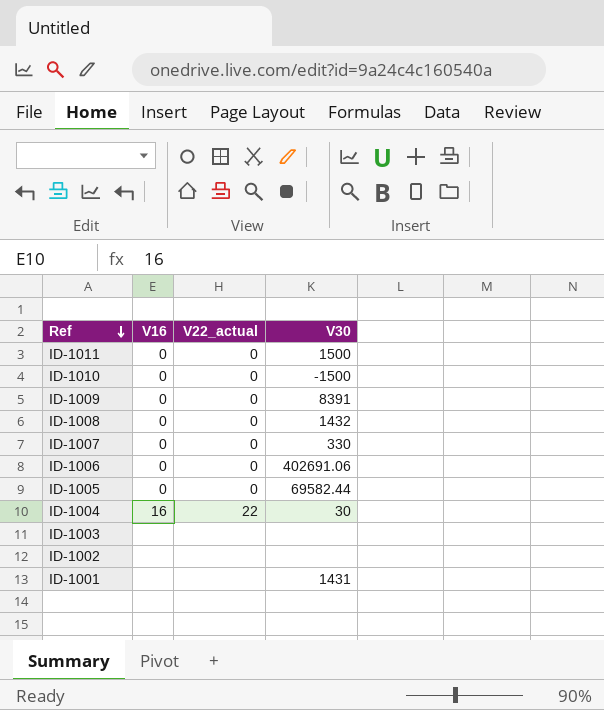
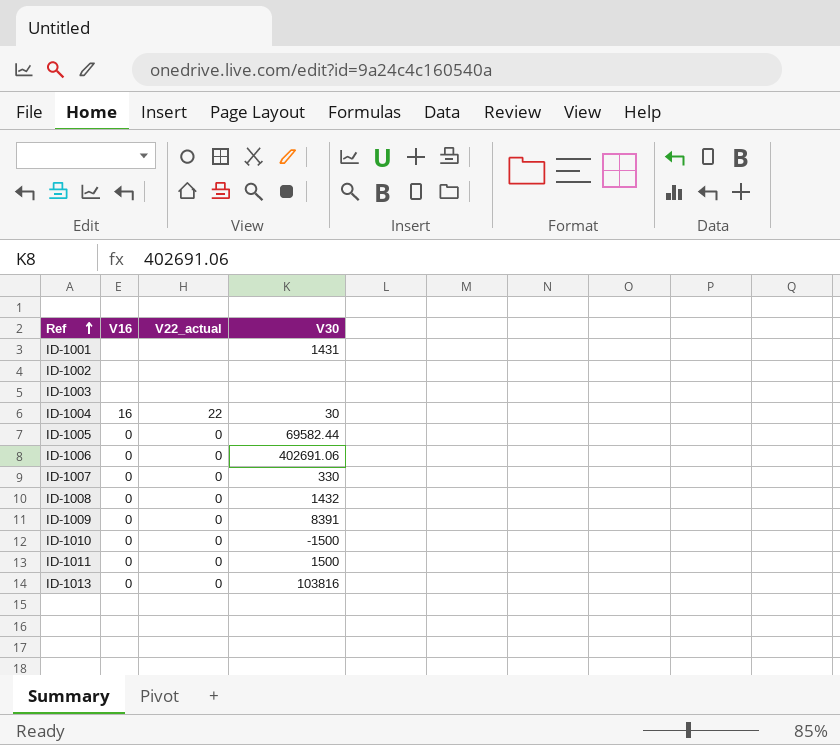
row order: Ref descending -> Ref ascending
row ID-1013: none -> 0 | 0 | 103816

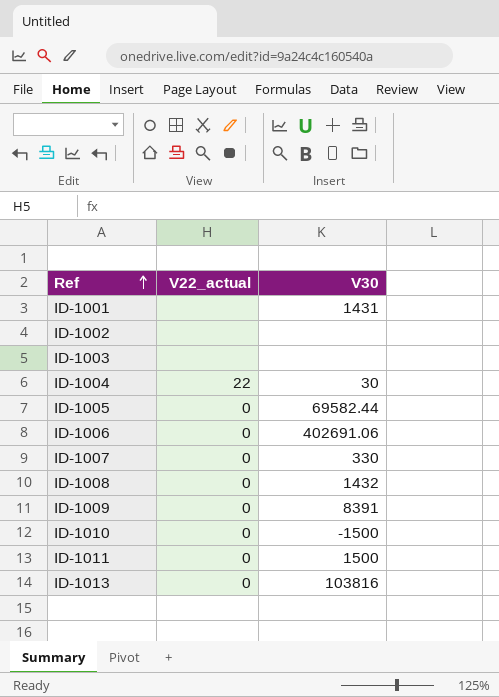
column V16 | position: 2 -> none

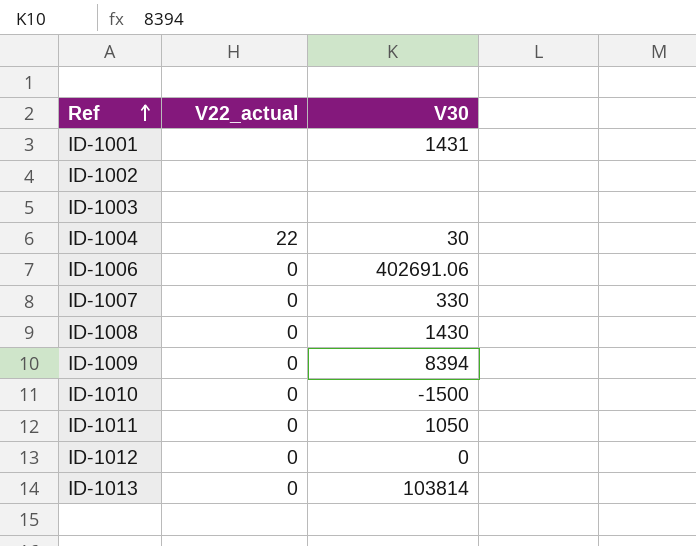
row ID-1005: 0 | 69582.44 -> none
ID-1008 | V30: 1432 -> 1430
ID-1009 | V30: 8391 -> 8394
ID-1011 | V30: 1500 -> 1050
row ID-1012: none -> 0 | 0
ID-1013 | V30: 103816 -> 103814

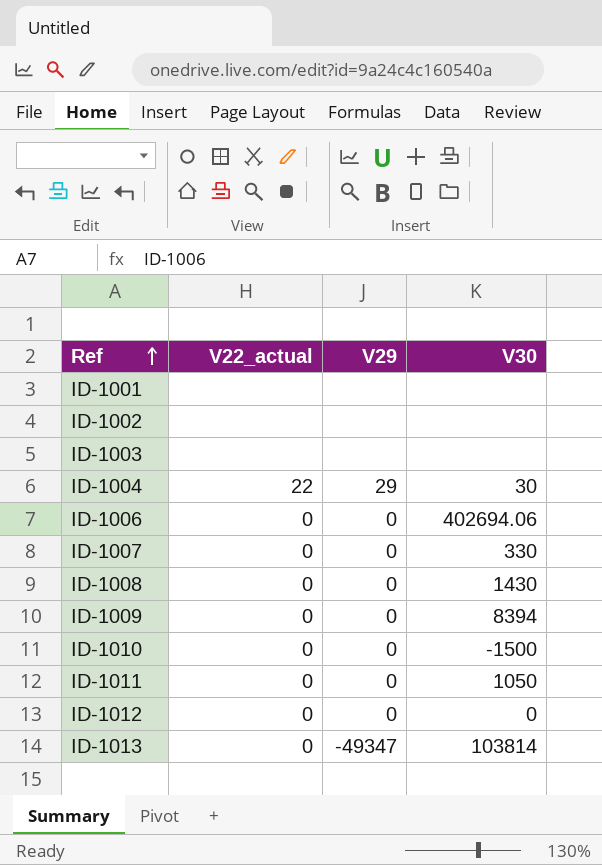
column V29 | position: none -> 3
ID-1001 | V30: 1431 -> none
ID-1006 | V30: 402691.06 -> 402694.06

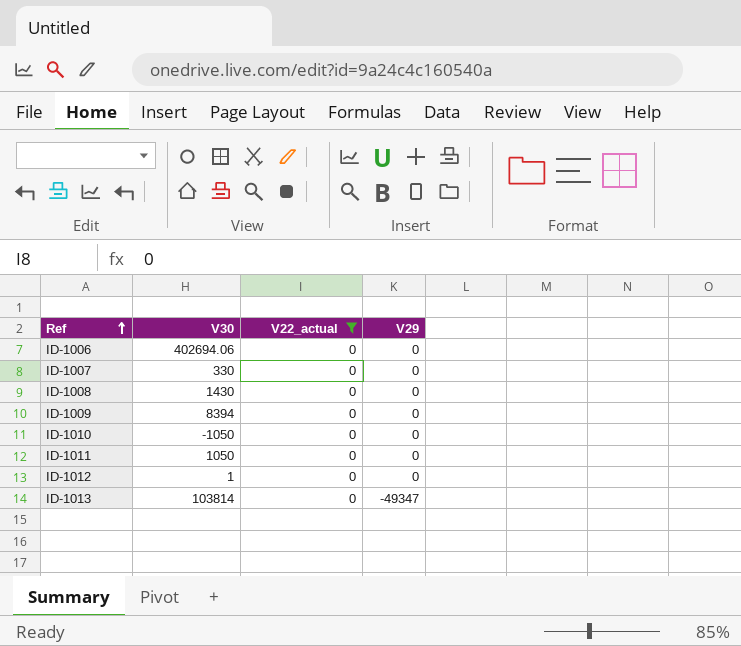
filter: none -> V22_actual = 0
column V30 | position: 4 -> 2
ID-1010 | V30: -1500 -> -1050
ID-1012 | V30: 0 -> 1

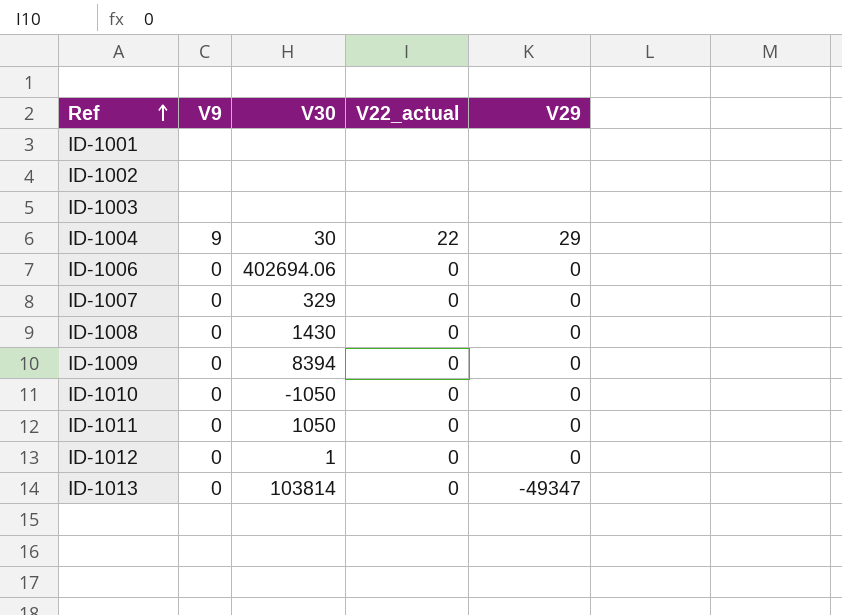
filter: V22_actual = 0 -> none
column V9 | position: none -> 2
ID-1007 | V30: 330 -> 329

